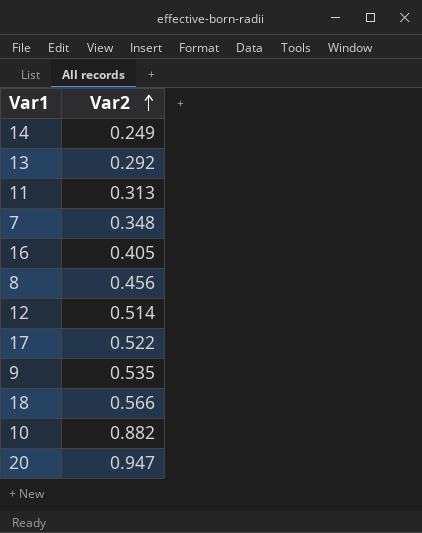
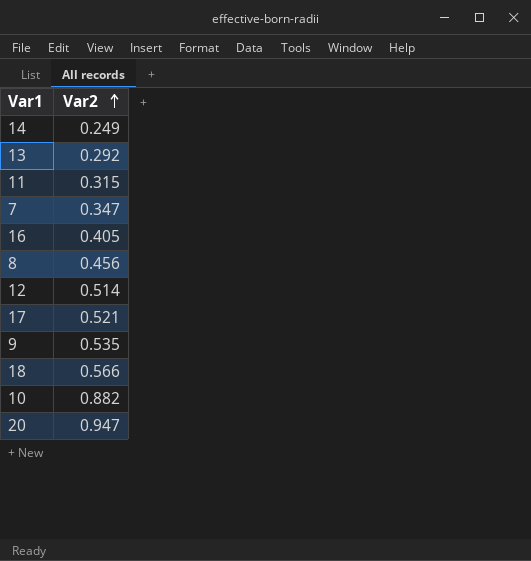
11 | Var2: 0.313 -> 0.315
7 | Var2: 0.348 -> 0.347
17 | Var2: 0.522 -> 0.521

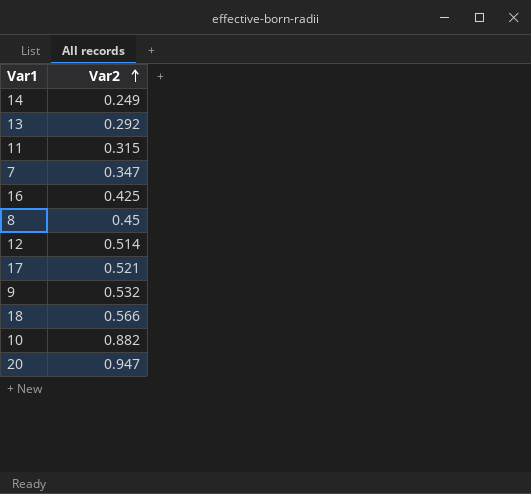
16 | Var2: 0.405 -> 0.425
8 | Var2: 0.456 -> 0.45
9 | Var2: 0.535 -> 0.532

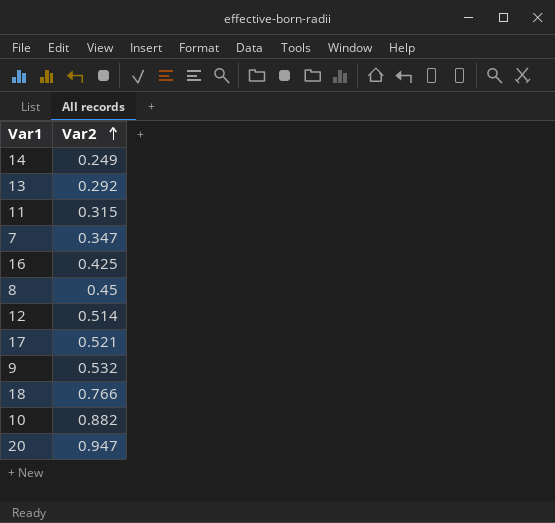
18 | Var2: 0.566 -> 0.766

